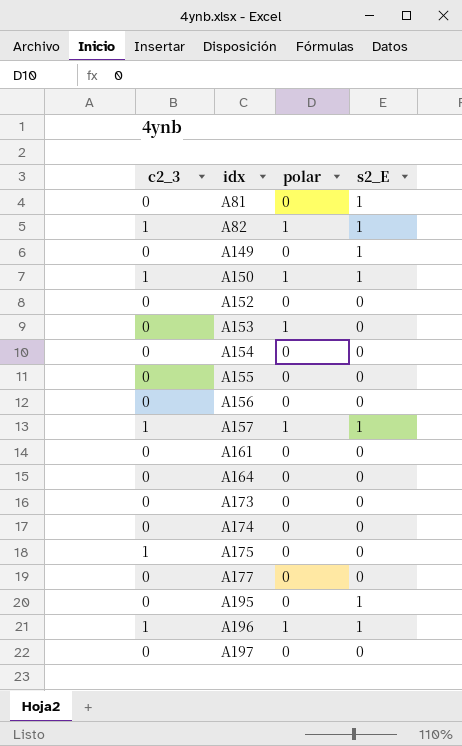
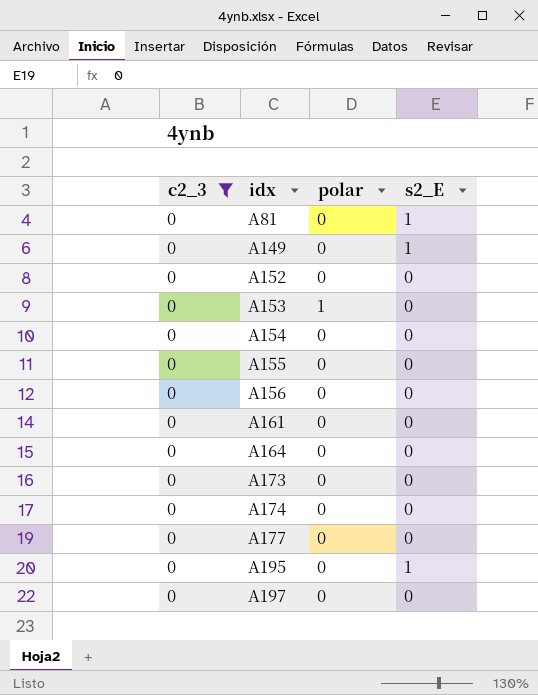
filter: none -> c2_3 = 0

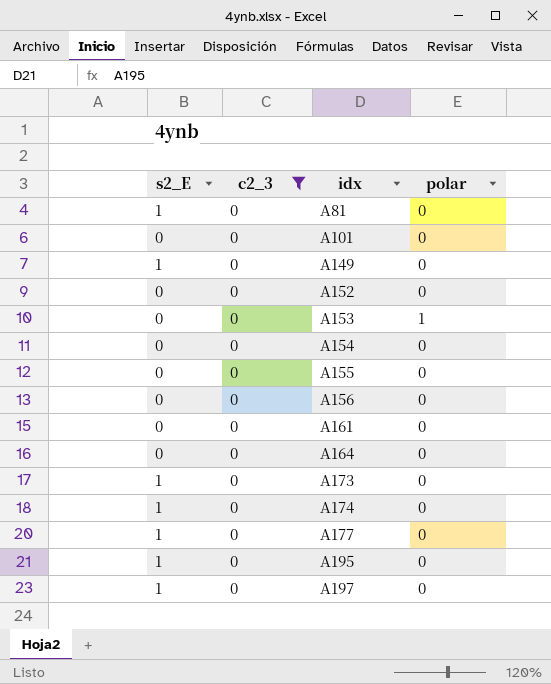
column s2_E | position: 4 -> 1
row A101: none -> 0 | 0 | 0
A173 | s2_E: 0 -> 1
A174 | s2_E: 0 -> 1
A177 | s2_E: 0 -> 1
A197 | s2_E: 0 -> 1

